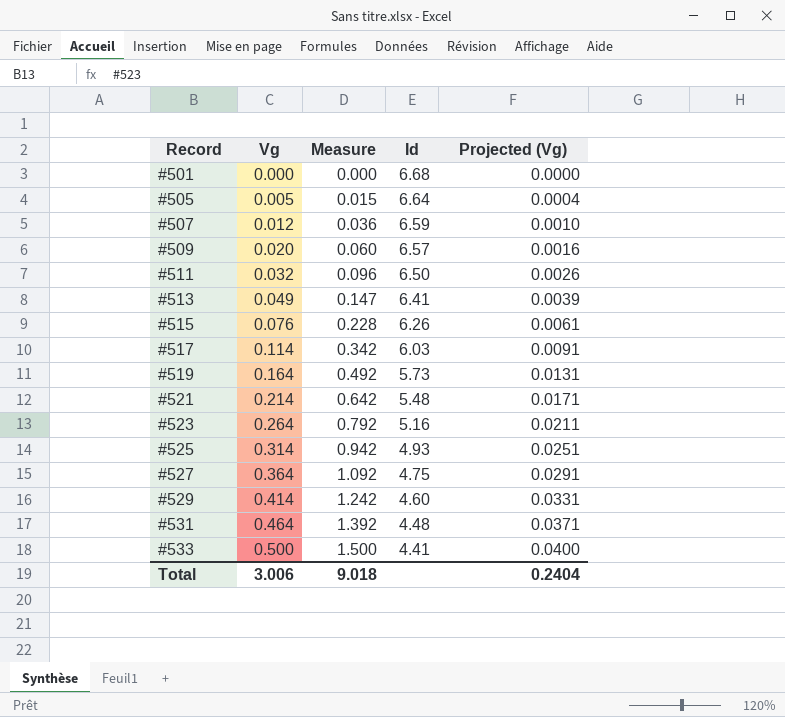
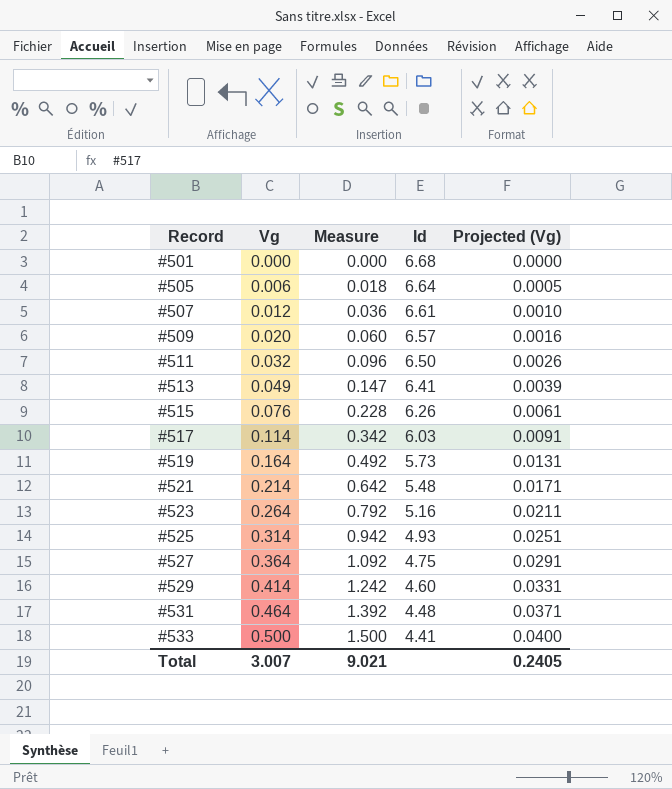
#505 | Vg: 0.005 -> 0.006
#505 | Measure: 0.015 -> 0.018
#505 | Projected (Vg): 0.0004 -> 0.0005
#507 | Id: 6.59 -> 6.61
Total | Vg: 3.006 -> 3.007
Total | Measure: 9.018 -> 9.021
Total | Projected (Vg): 0.2404 -> 0.2405

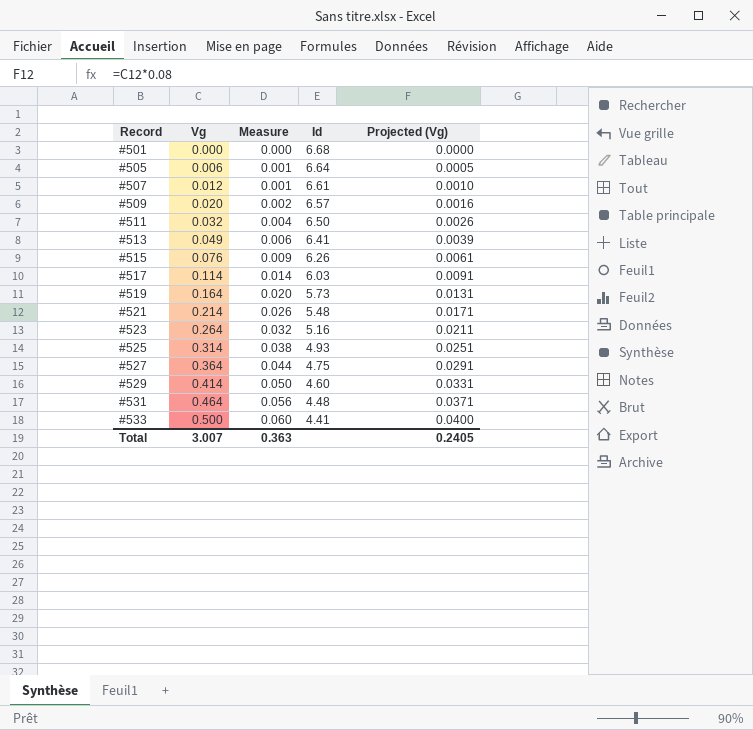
column Measure | formula: [Vg] * 3 -> [Vg] * 0.12
Total | Measure: 9.021 -> 0.363

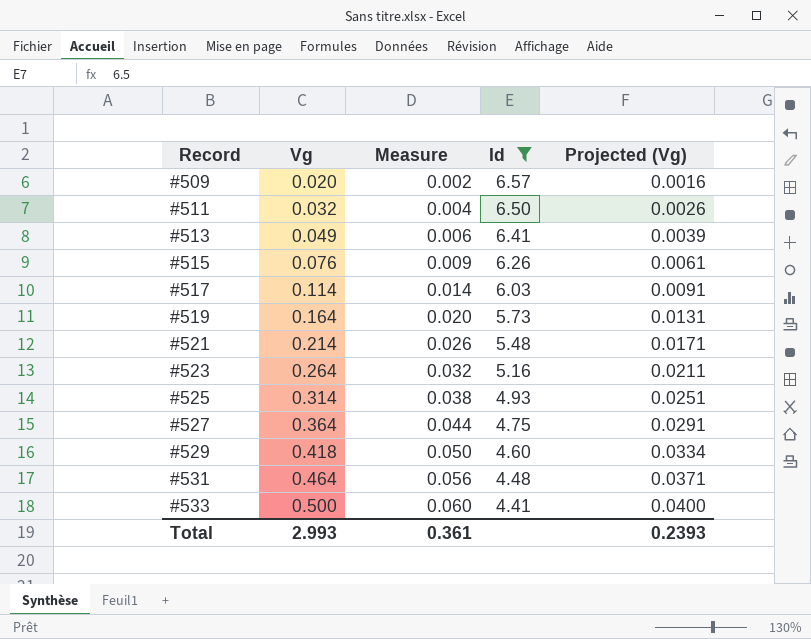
filter: none -> Id <= 6.57
#529 | Vg: 0.414 -> 0.418
#529 | Projected (Vg): 0.0331 -> 0.0334
Total | Vg: 3.007 -> 2.993
Total | Measure: 0.363 -> 0.361
Total | Projected (Vg): 0.2405 -> 0.2393

